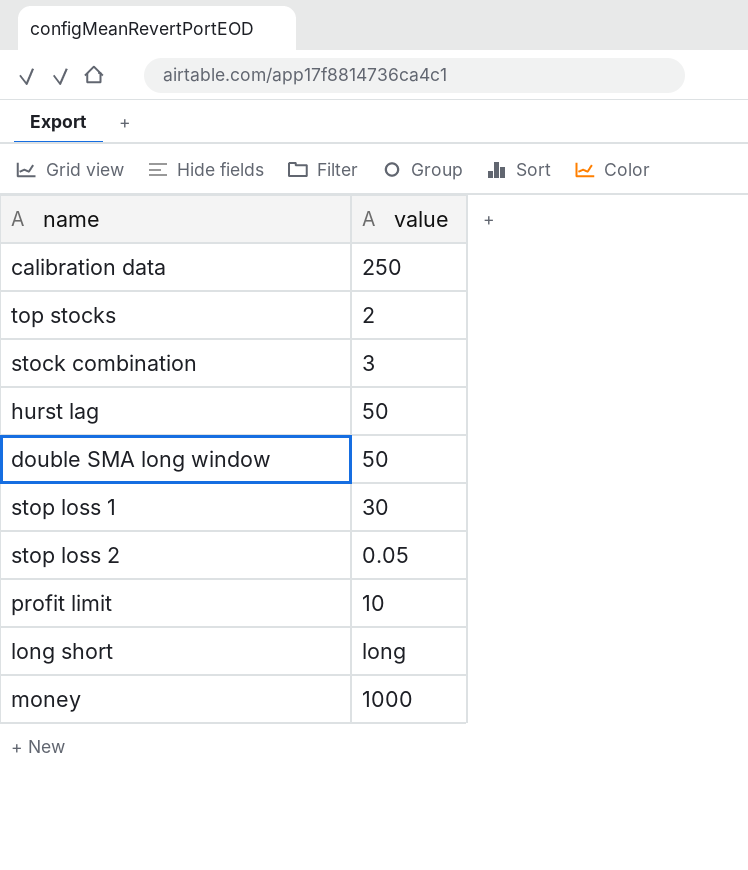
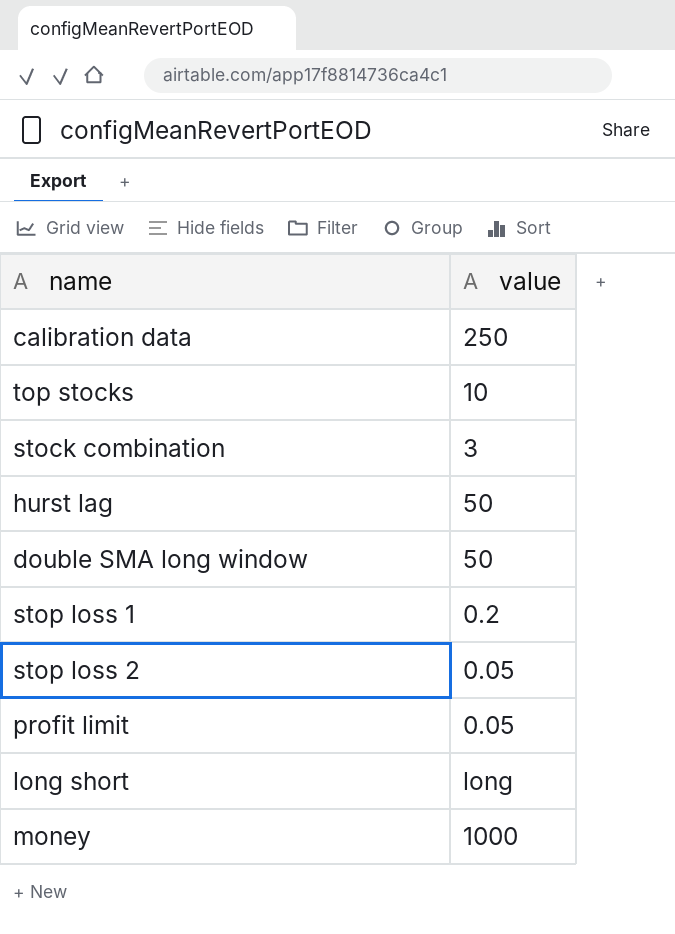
top stocks | value: 2 -> 10
stop loss 1 | value: 30 -> 0.2
profit limit | value: 10 -> 0.05

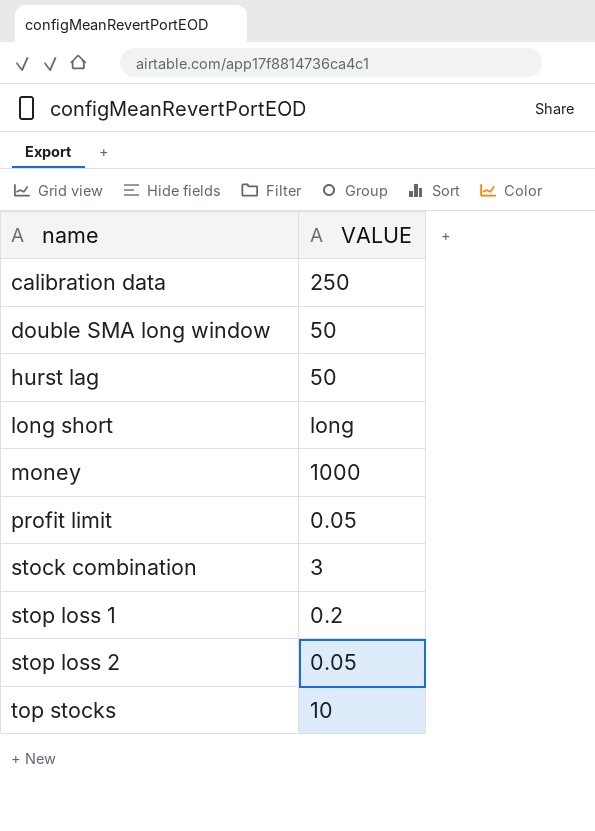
row order: none -> name ascending
column name: value -> VALUE

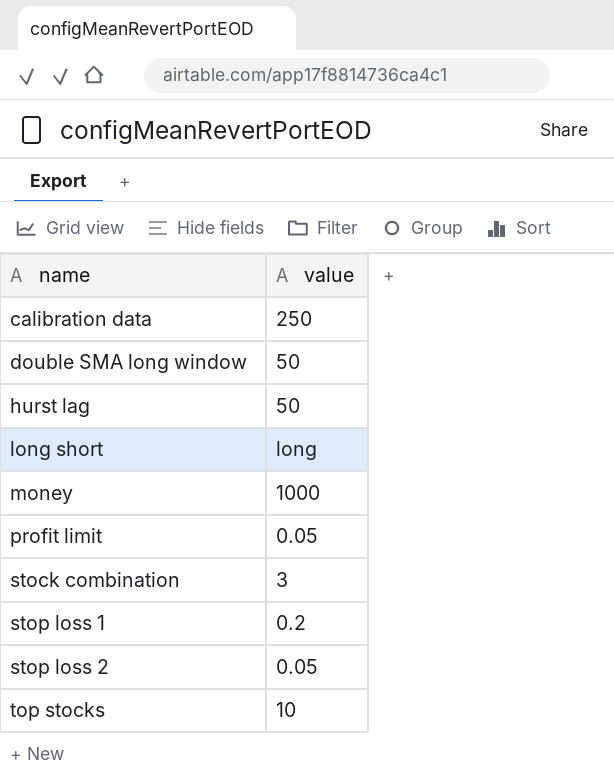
column name: VALUE -> value

